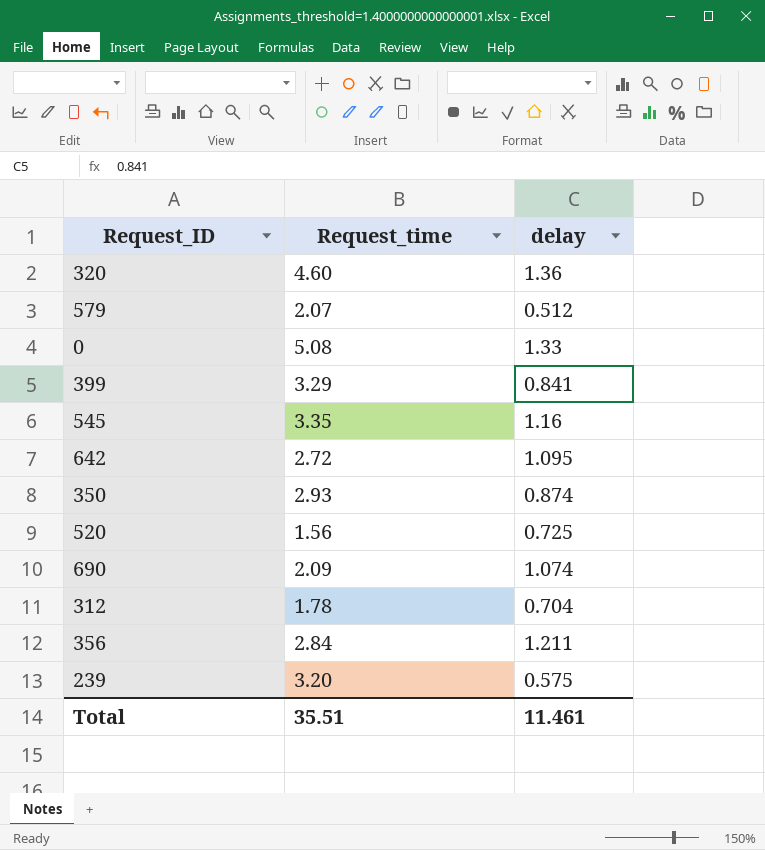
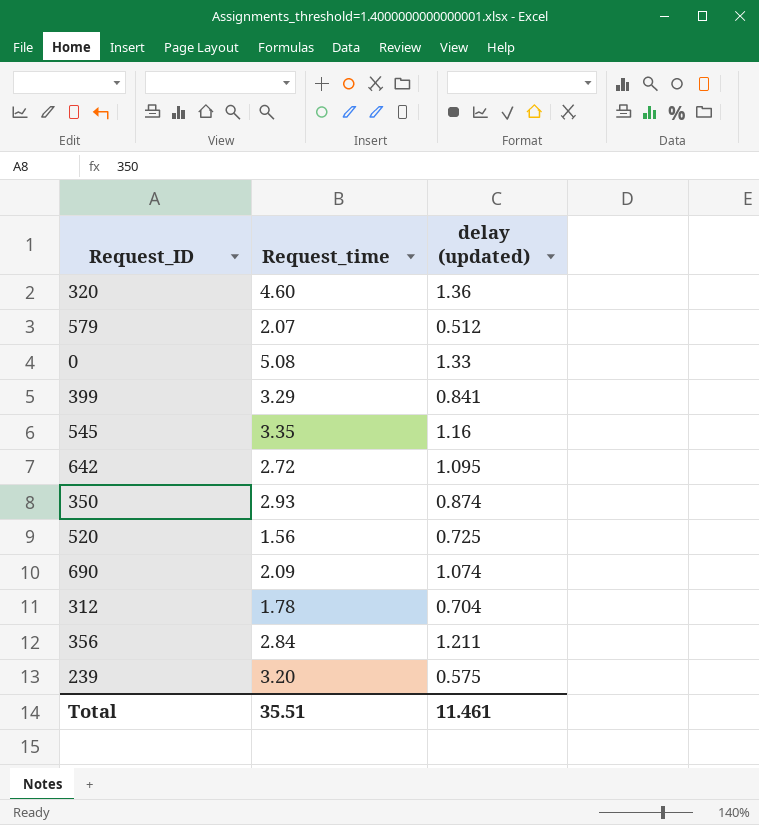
column name: delay -> delay (updated)

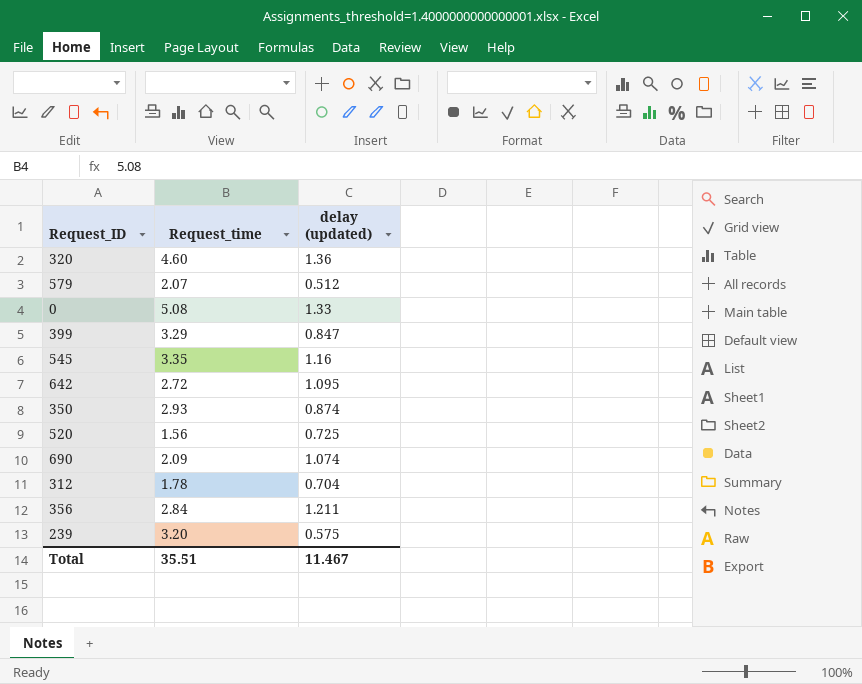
399 | delay (updated): 0.841 -> 0.847
Total | delay (updated): 11.461 -> 11.467

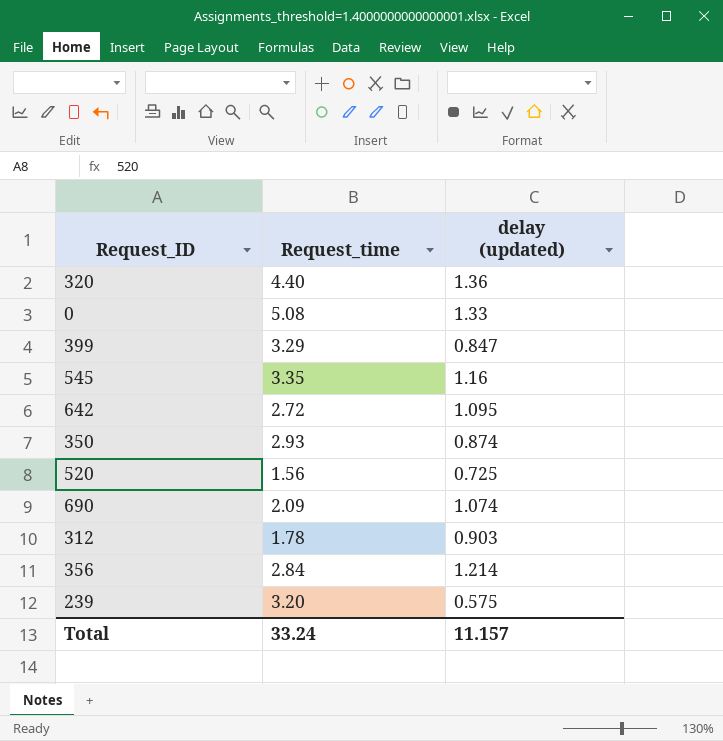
row 579: 2.07 | 0.512 -> none
320 | Request_time: 4.60 -> 4.40
312 | delay (updated): 0.704 -> 0.903
356 | delay (updated): 1.211 -> 1.214
Total | Request_time: 35.51 -> 33.24
Total | delay (updated): 11.467 -> 11.157

